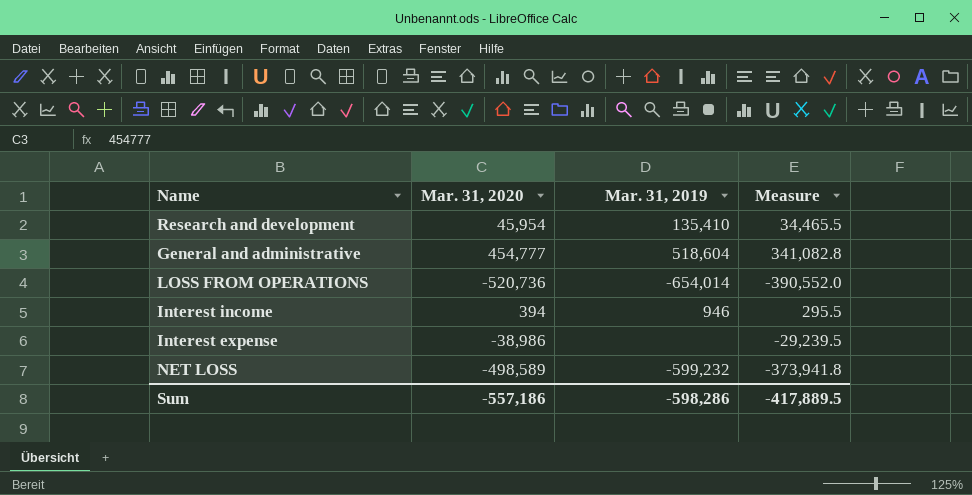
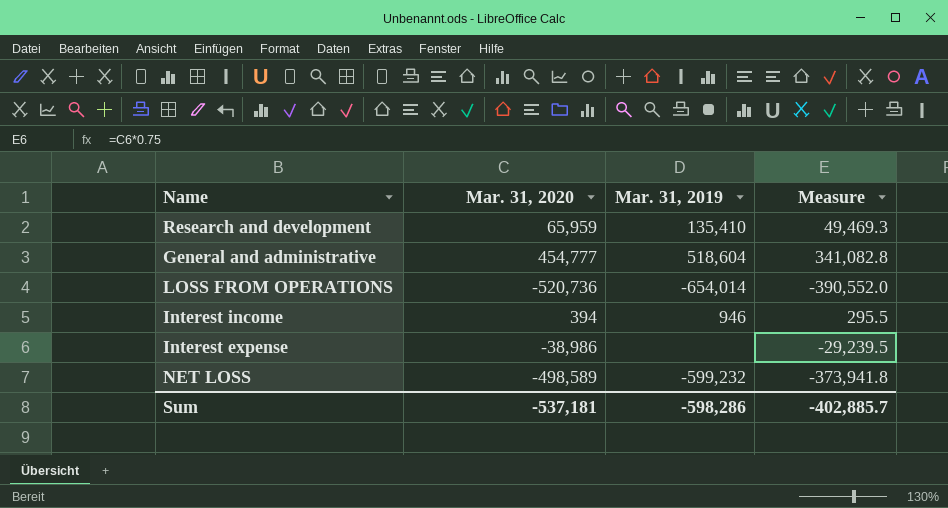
Research and development | Mar. 31, 2020: 45,954 -> 65,959
Research and development | Measure: 34,465.5 -> 49,469.3
Sum | Mar. 31, 2020: -557,186 -> -537,181
Sum | Measure: -417,889.5 -> -402,885.7

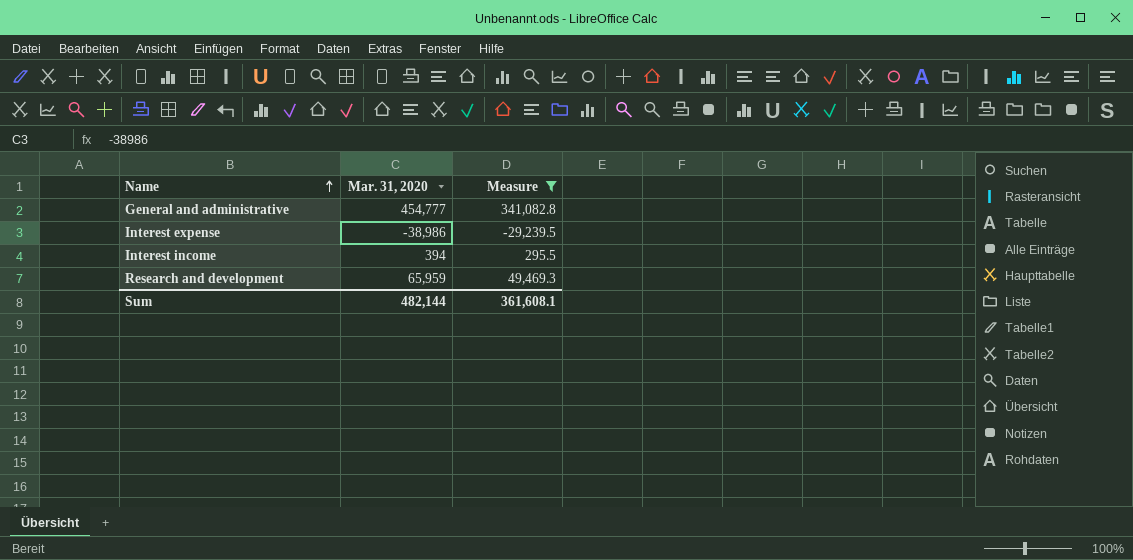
filter: none -> Measure >= -29,239.5
row order: none -> Name ascending
column Mar. 31, 2019 | position: 3 -> none
Sum | Mar. 31, 2020: -537,181 -> 482,144
Sum | Measure: -402,885.7 -> 361,608.1

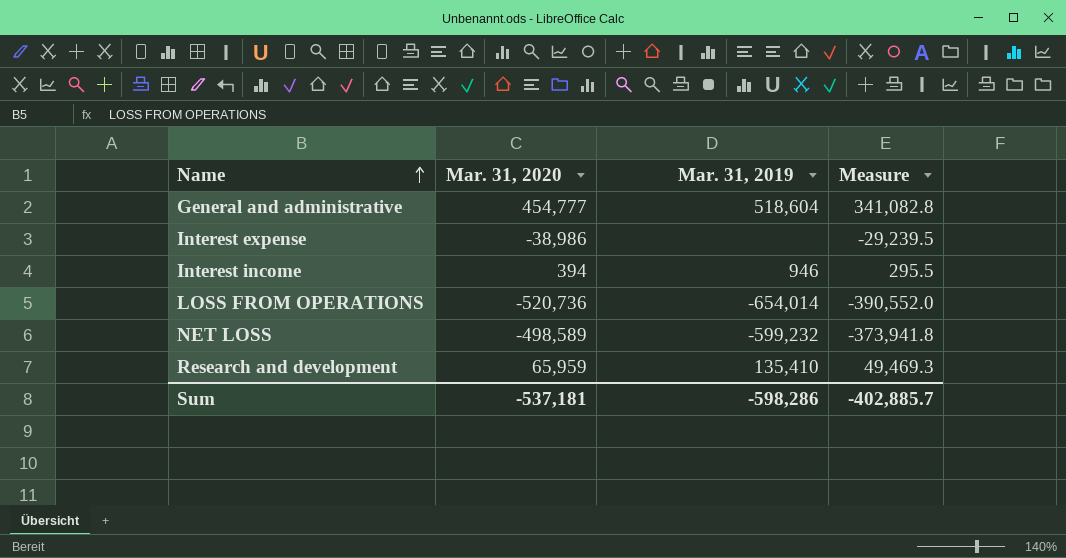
filter: Measure >= -29,239.5 -> none
column Mar. 31, 2019 | position: none -> 3
Sum | Mar. 31, 2020: 482,144 -> -537,181
Sum | Measure: 361,608.1 -> -402,885.7

